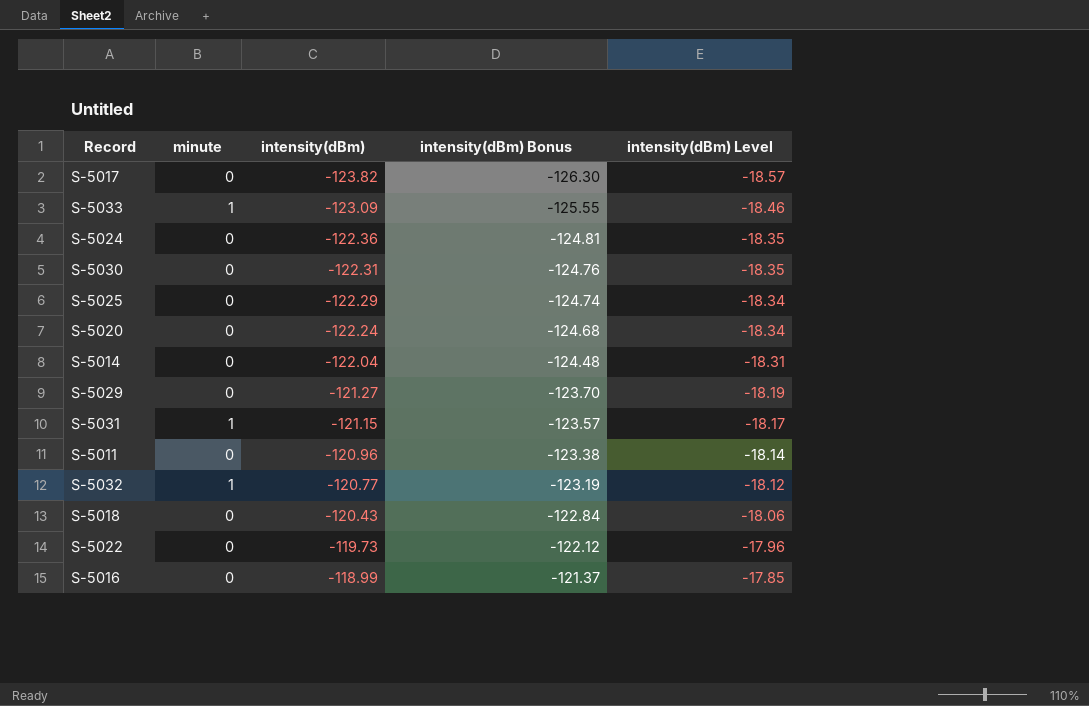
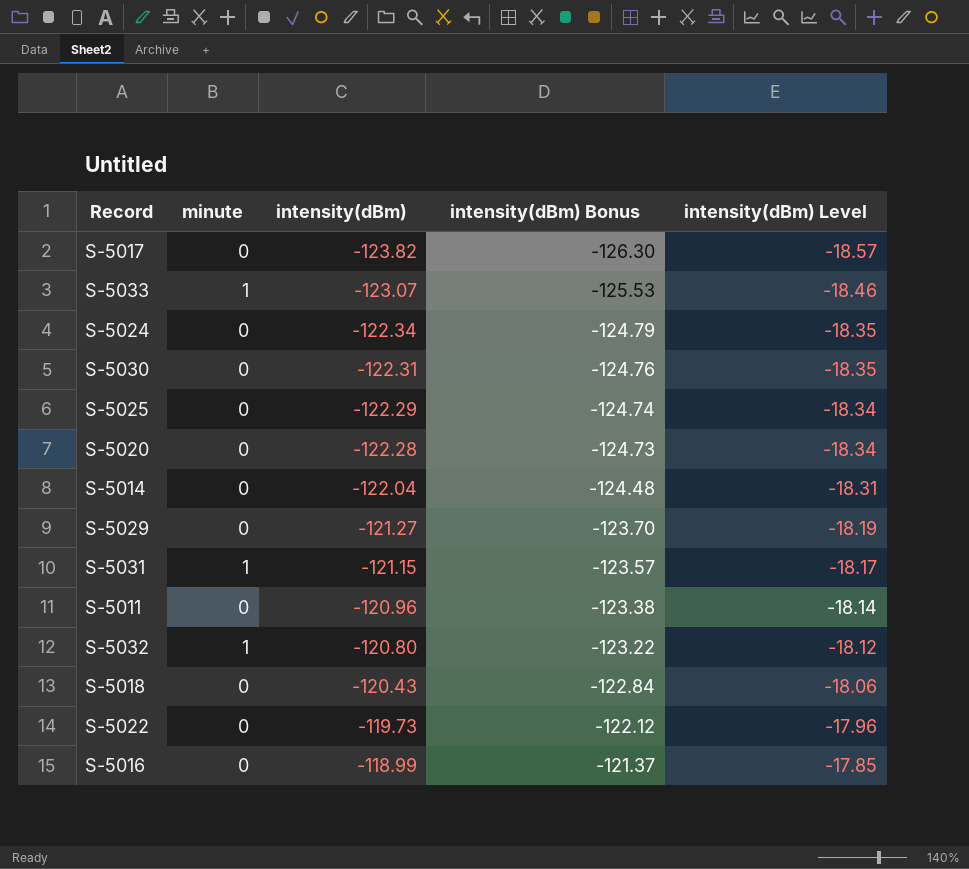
S-5033 | intensity(dBm): -123.09 -> -123.07
S-5033 | intensity(dBm) Bonus: -125.55 -> -125.53
S-5024 | intensity(dBm): -122.36 -> -122.34
S-5024 | intensity(dBm) Bonus: -124.81 -> -124.79
S-5020 | intensity(dBm): -122.24 -> -122.28
S-5020 | intensity(dBm) Bonus: -124.68 -> -124.73
S-5032 | intensity(dBm): -120.77 -> -120.80
S-5032 | intensity(dBm) Bonus: -123.19 -> -123.22

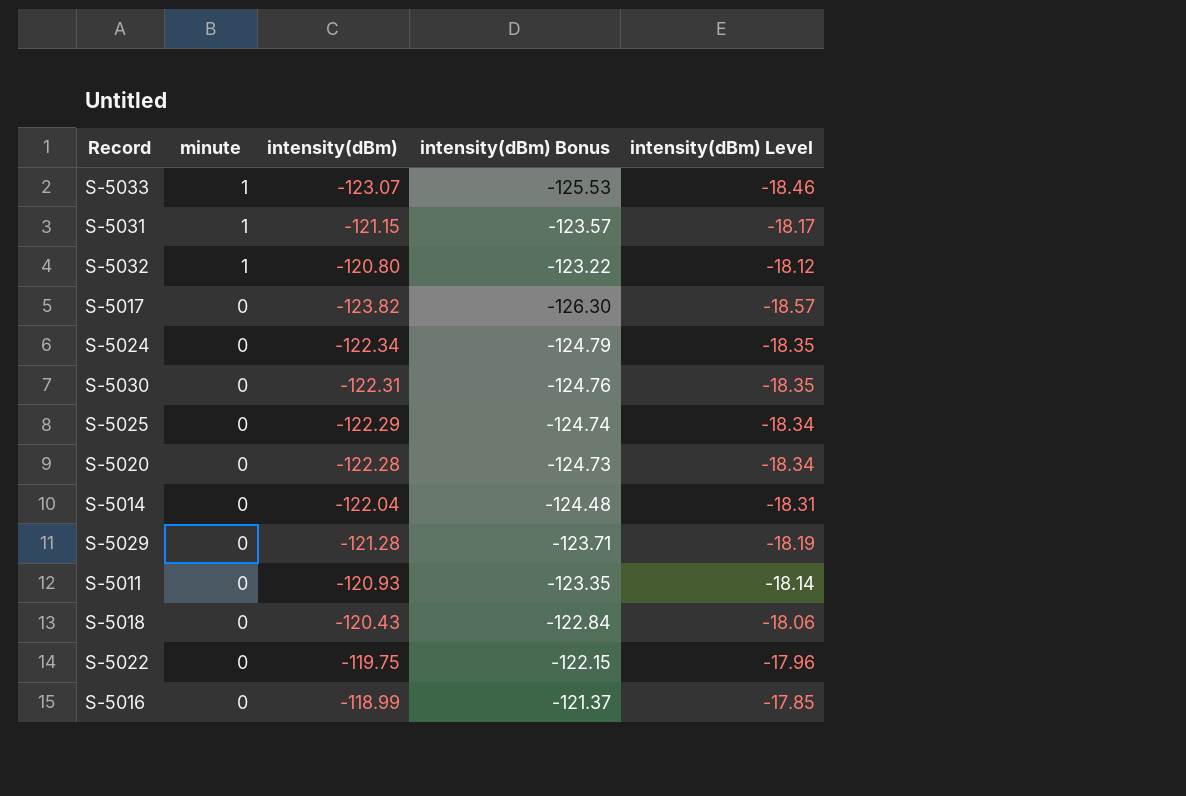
row order: intensity(dBm) ascending -> minute descending
S-5029 | intensity(dBm): -121.27 -> -121.28
S-5029 | intensity(dBm) Bonus: -123.70 -> -123.71
S-5011 | intensity(dBm): -120.96 -> -120.93
S-5011 | intensity(dBm) Bonus: -123.38 -> -123.35
S-5022 | intensity(dBm): -119.73 -> -119.75
S-5022 | intensity(dBm) Bonus: -122.12 -> -122.15

